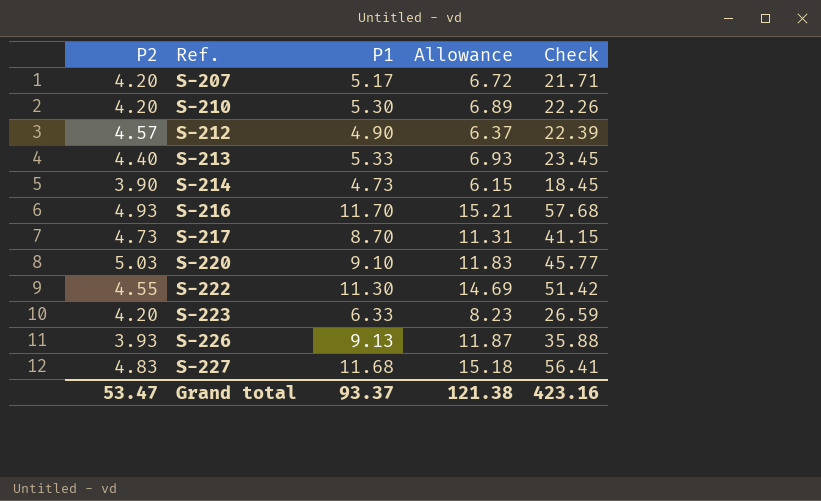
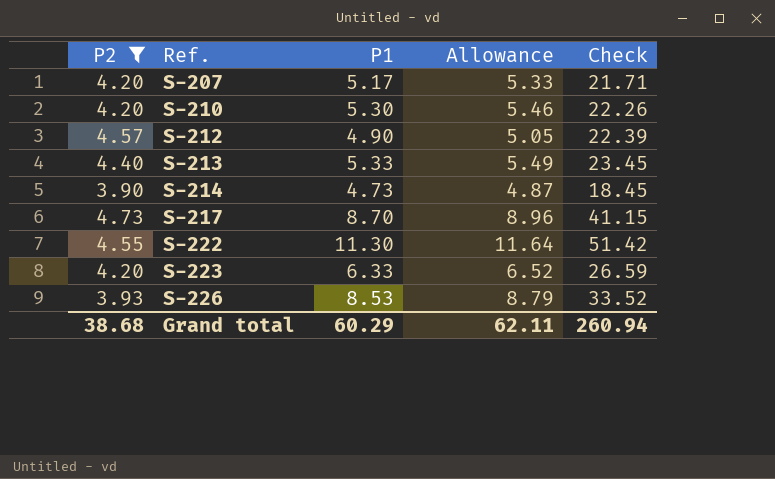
filter: none -> P2 <= 4.73
column Allowance | formula: [P1] * 1.3 -> [P1] * 1.03
S-226 | P1: 9.13 -> 8.53
S-226 | Check: 35.88 -> 33.52
Grand total | P2: 53.47 -> 38.68
Grand total | P1: 93.37 -> 60.29
Grand total | Allowance: 121.38 -> 62.11
Grand total | Check: 423.16 -> 260.94

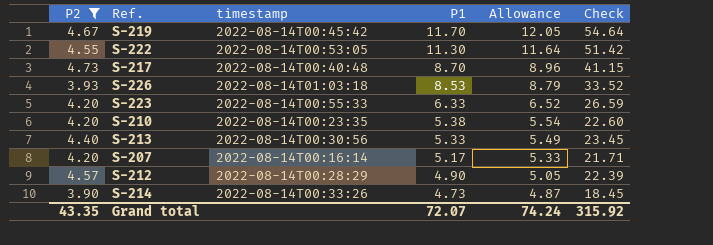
row order: Ref. ascending -> P1 descending
column timestamp | position: none -> 3
row S-219: none -> 4.67 | 2022-08-14T00:45:42 | 11.70 | 12.05 | 54.64
S-210 | P1: 5.30 -> 5.38
S-210 | Allowance: 5.46 -> 5.54
S-210 | Check: 22.26 -> 22.60
Grand total | P2: 38.68 -> 43.35
Grand total | P1: 60.29 -> 72.07
Grand total | Allowance: 62.11 -> 74.24
Grand total | Check: 260.94 -> 315.92

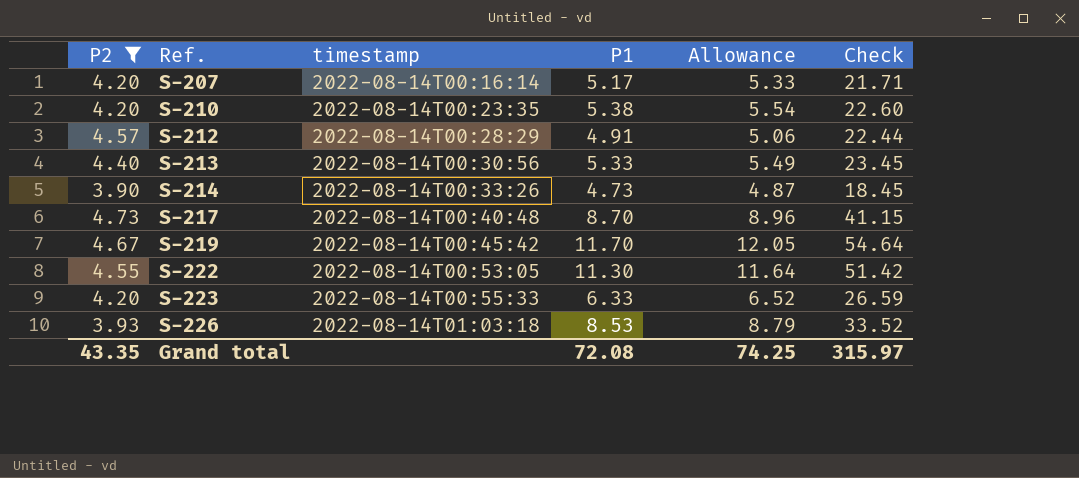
row order: P1 descending -> Ref. ascending
S-212 | P1: 4.90 -> 4.91
S-212 | Allowance: 5.05 -> 5.06
S-212 | Check: 22.39 -> 22.44
Grand total | P1: 72.07 -> 72.08
Grand total | Allowance: 74.24 -> 74.25
Grand total | Check: 315.92 -> 315.97

